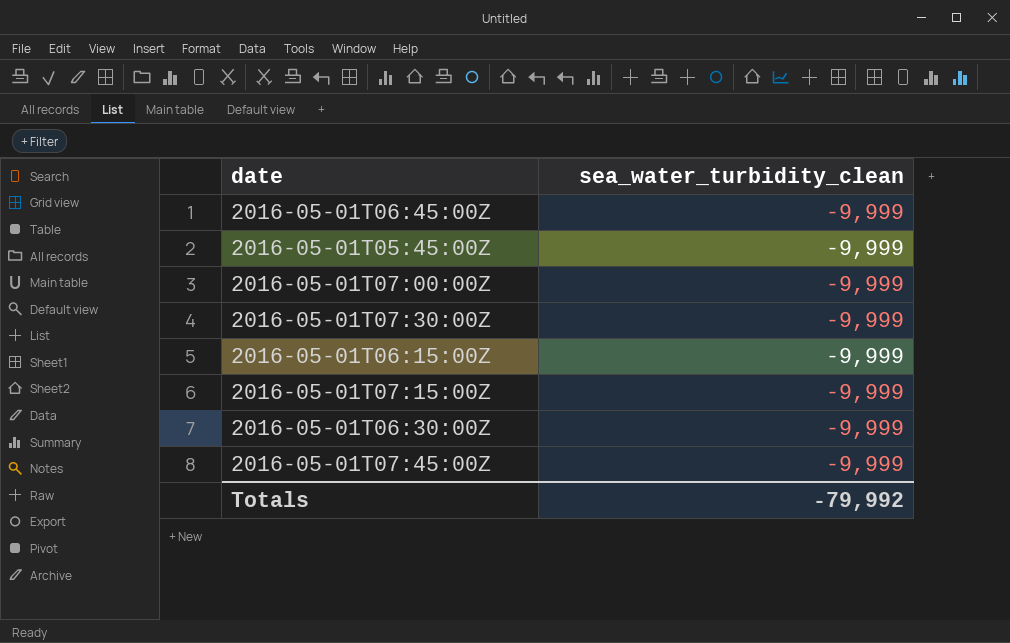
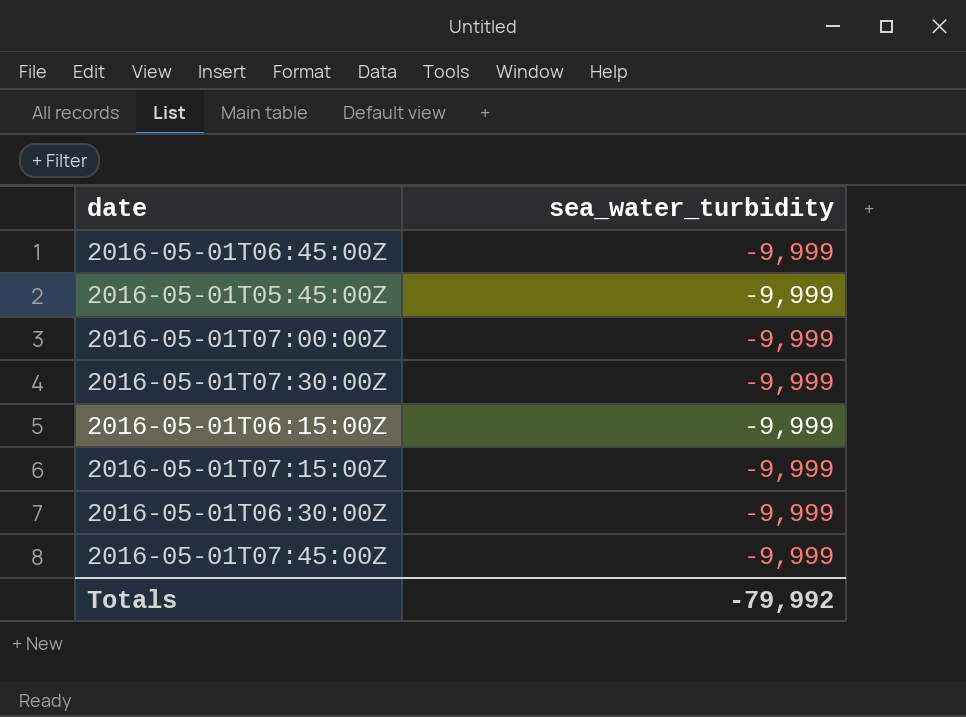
column name: sea_water_turbidity_clean -> sea_water_turbidity

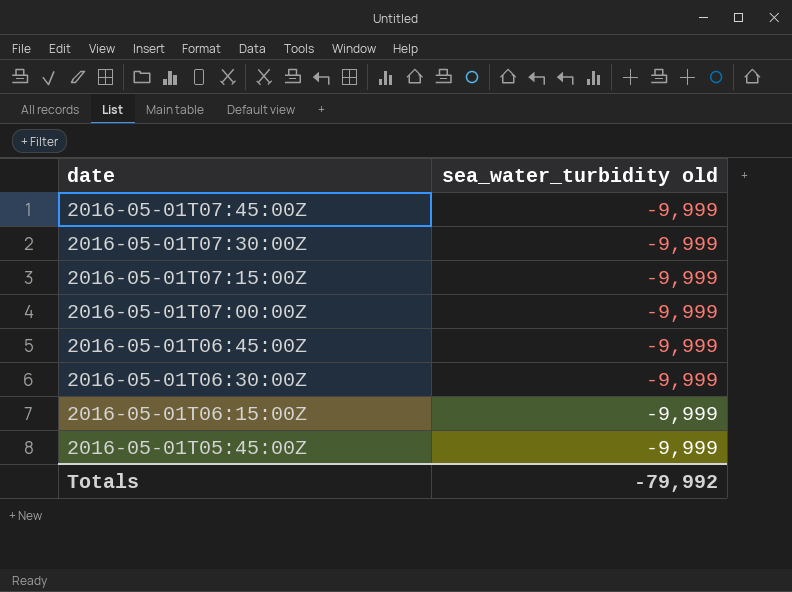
row order: none -> date descending
column name: sea_water_turbidity -> sea_water_turbidity old

